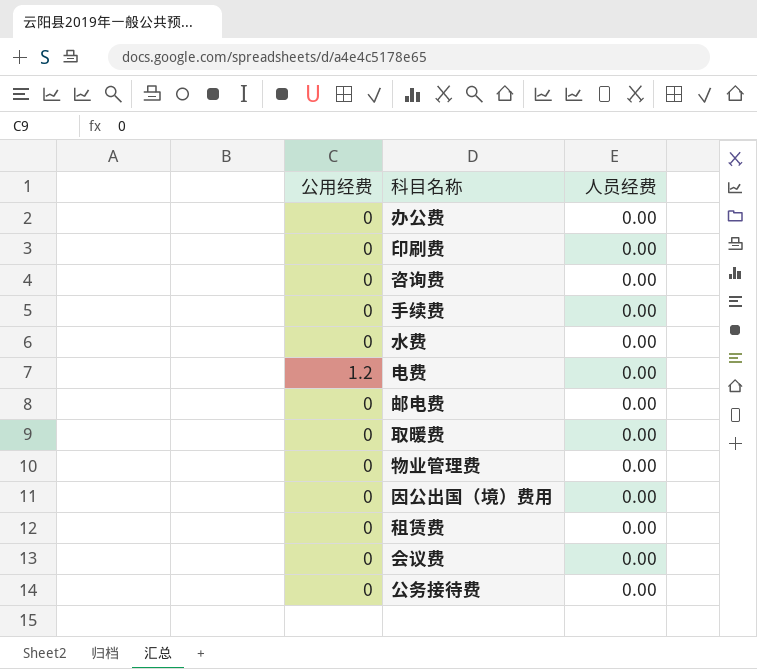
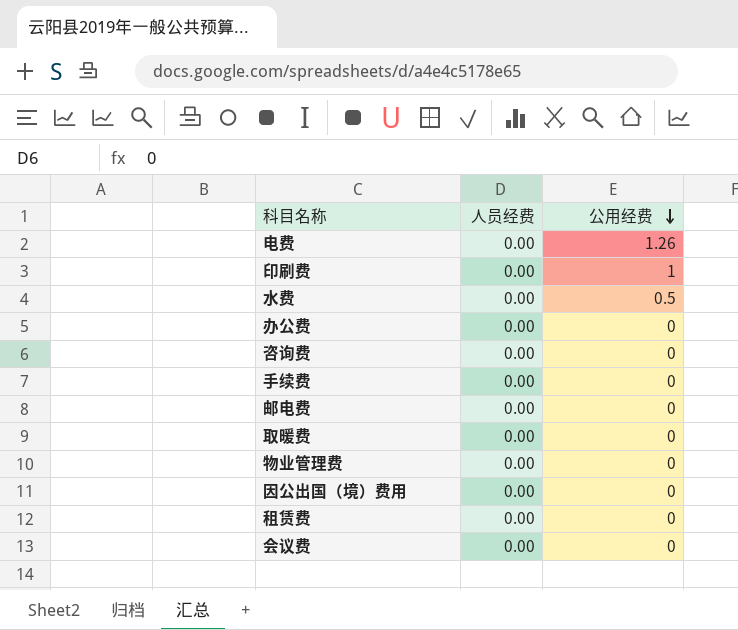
row order: none -> 公用经费 descending
column 公用经费 | position: 1 -> 3
row 公务接待费: 0 | 0.00 -> none
电费 | 公用经费: 1.2 -> 1.26
印刷费 | 公用经费: 0 -> 1
水费 | 公用经费: 0 -> 0.5

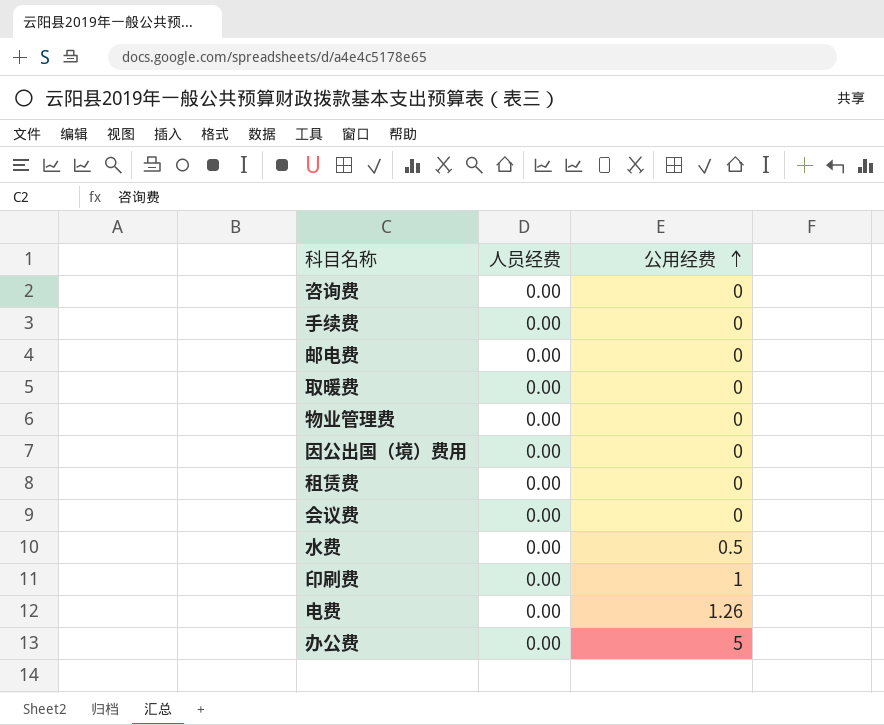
row order: 公用经费 descending -> 公用经费 ascending
办公费 | 公用经费: 0 -> 5

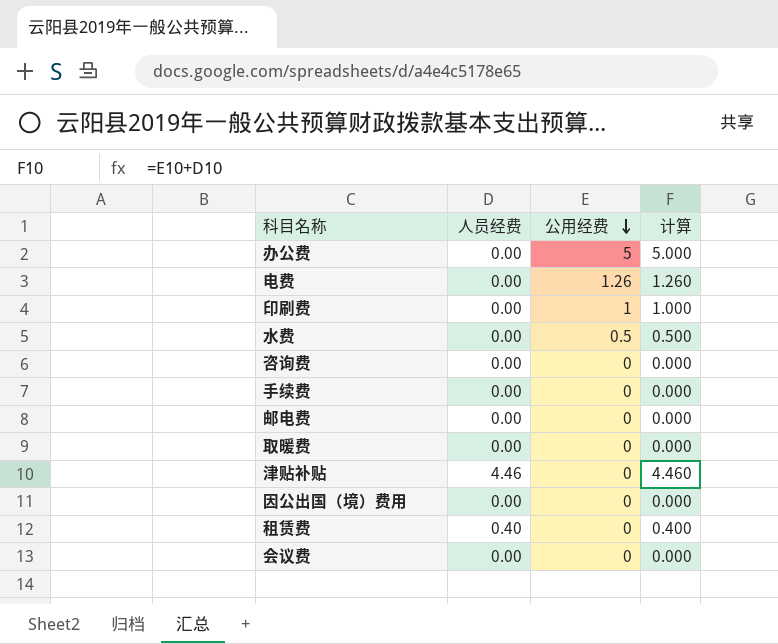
row order: 公用经费 ascending -> 公用经费 descending
column 计算 | formula: none -> [人员经费] + [公用经费]
row 物业管理费: 0.00 | 0 -> none
row 津贴补贴: none -> 4.46 | 0 | 4.460
租赁费 | 人员经费: 0.00 -> 0.40

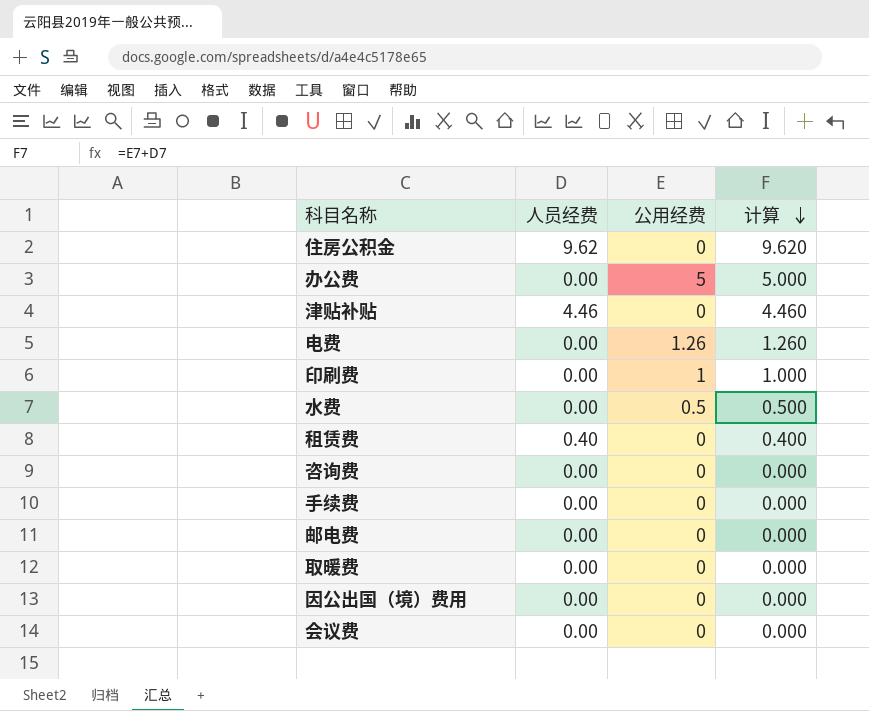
row order: 公用经费 descending -> 计算 descending
row 住房公积金: none -> 9.62 | 0 | 9.620

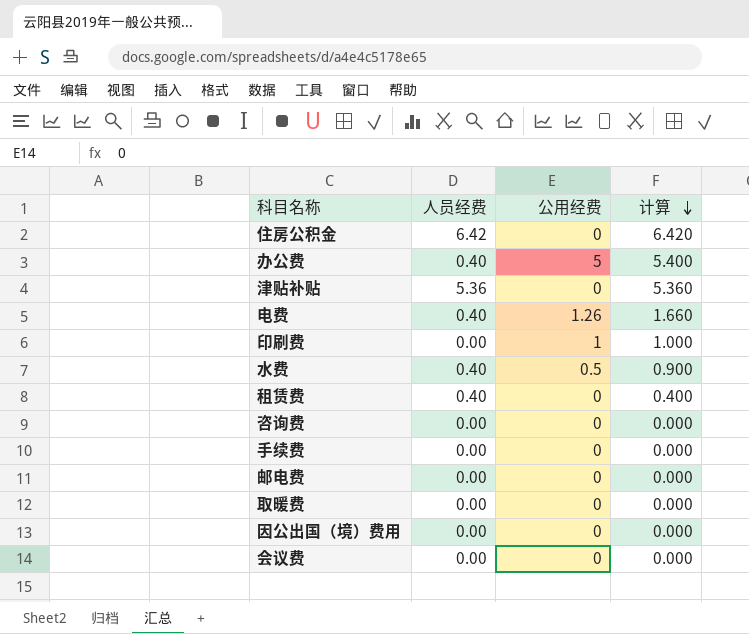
住房公积金 | 人员经费: 9.62 -> 6.42
住房公积金 | 计算: 9.620 -> 6.420
办公费 | 人员经费: 0.00 -> 0.40
办公费 | 计算: 5.000 -> 5.400
津贴补贴 | 人员经费: 4.46 -> 5.36
津贴补贴 | 计算: 4.460 -> 5.360
电费 | 人员经费: 0.00 -> 0.40
电费 | 计算: 1.260 -> 1.660
水费 | 人员经费: 0.00 -> 0.40
水费 | 计算: 0.500 -> 0.900

